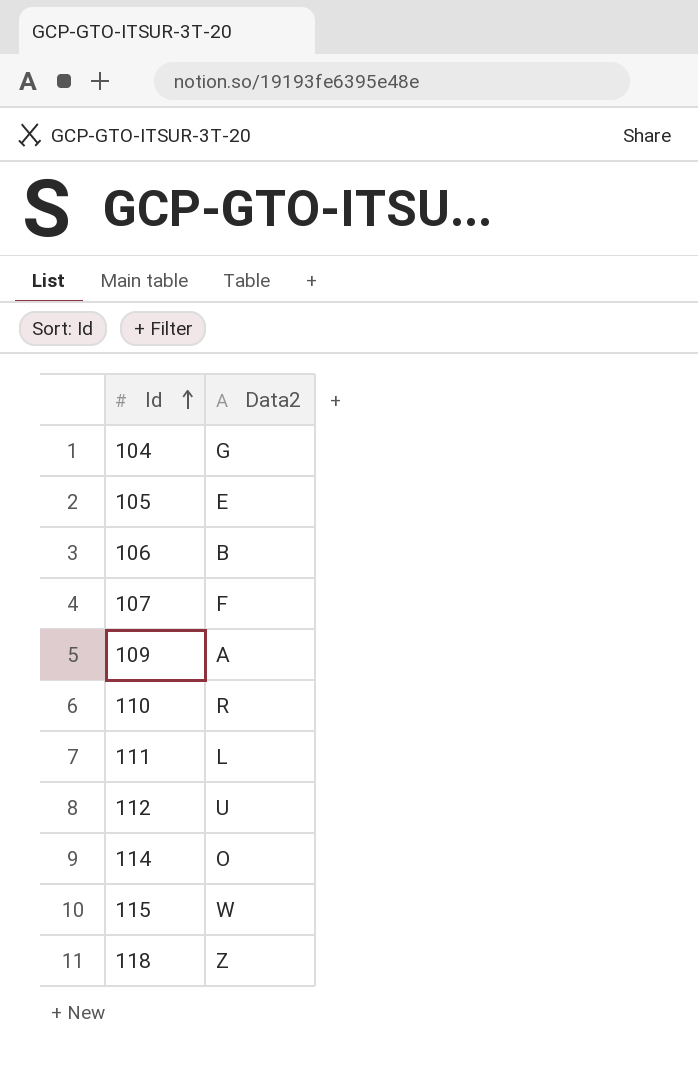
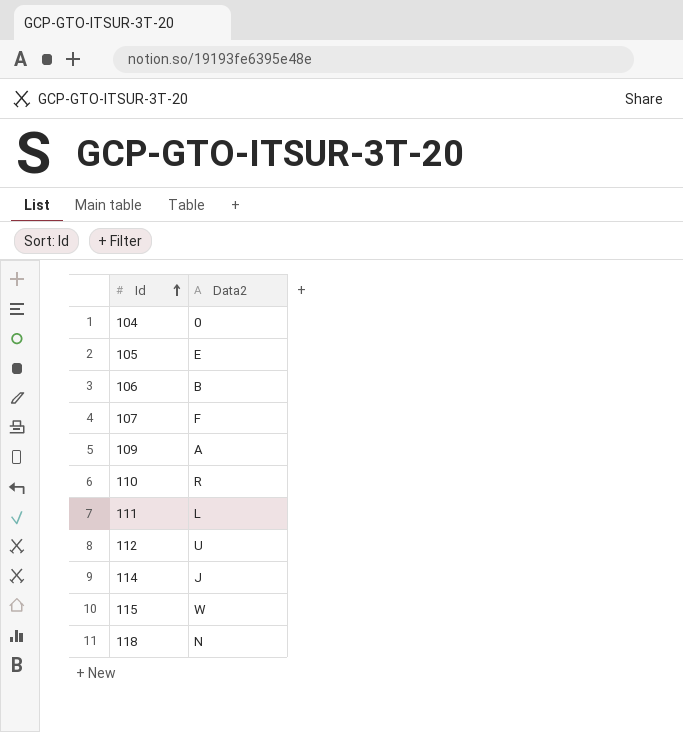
104 | Data2: G -> 0
114 | Data2: O -> J
118 | Data2: Z -> N

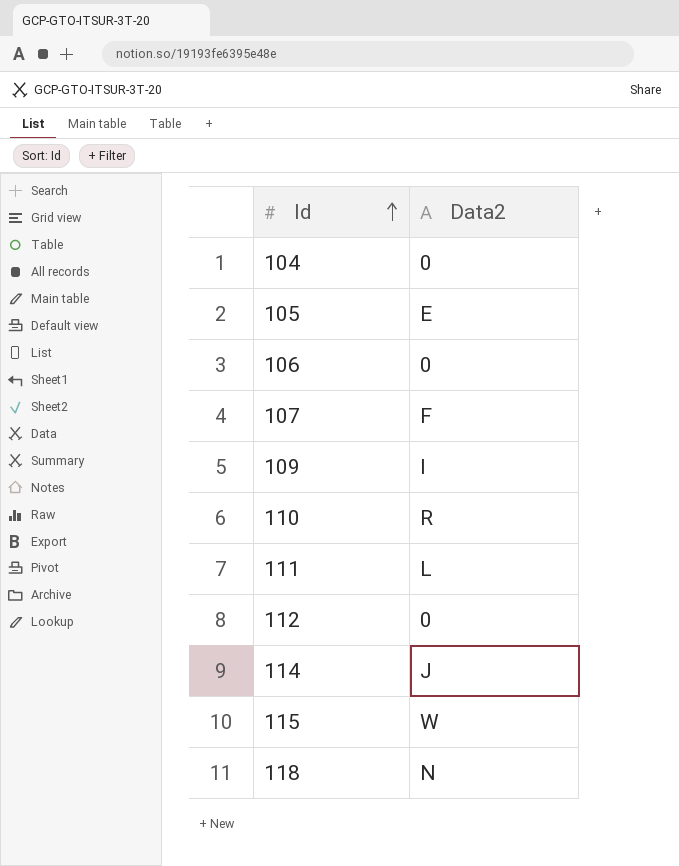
106 | Data2: B -> 0
109 | Data2: A -> I
112 | Data2: U -> 0

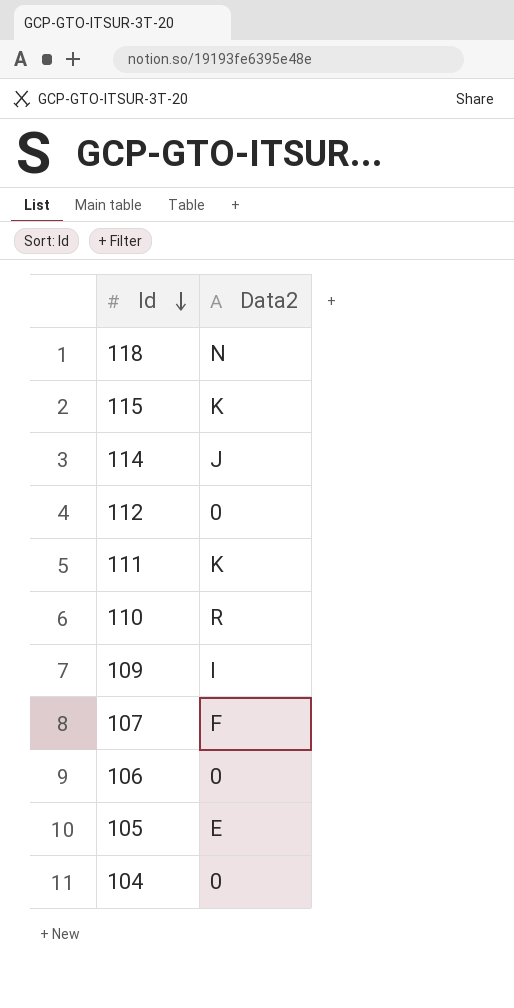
row order: Id ascending -> Id descending
115 | Data2: W -> K
111 | Data2: L -> K

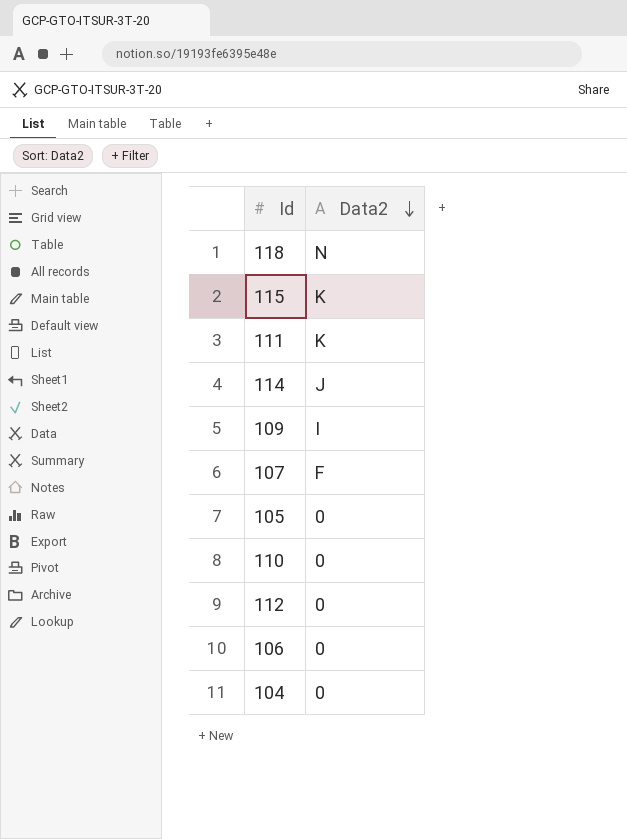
row order: Id descending -> Data2 descending
105 | Data2: E -> 0
110 | Data2: R -> 0

